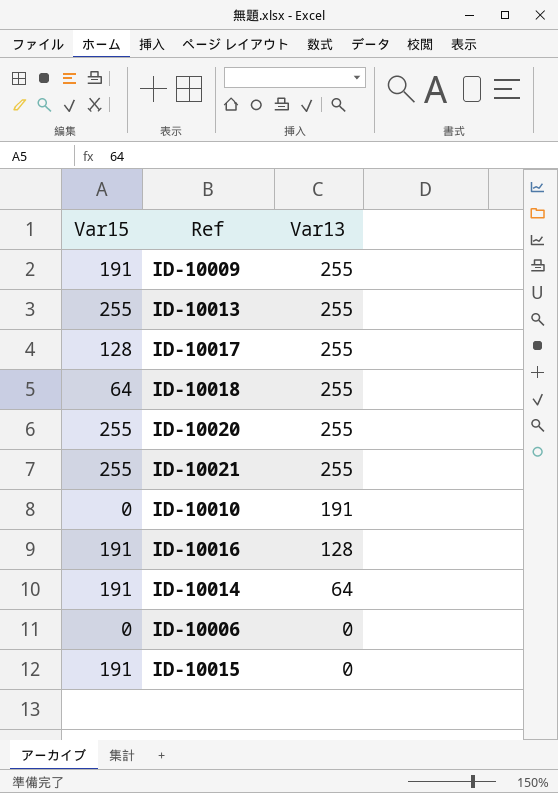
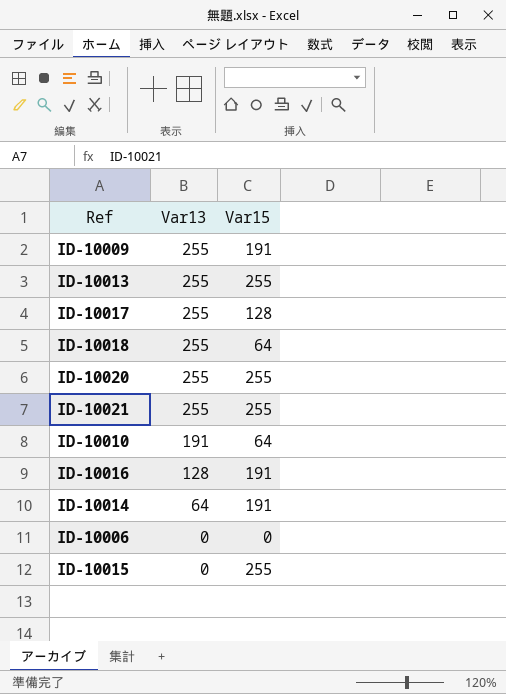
column Var15 | position: 1 -> 3
ID-10010 | Var15: 0 -> 64
ID-10015 | Var15: 191 -> 255

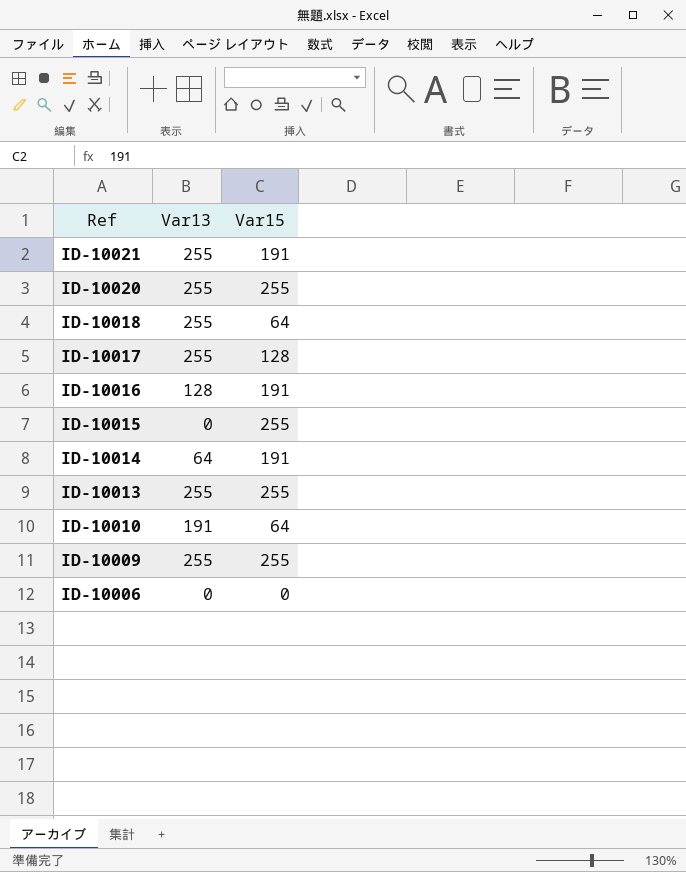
row order: Var13 descending -> Ref descending
ID-10021 | Var15: 255 -> 191
ID-10009 | Var15: 191 -> 255

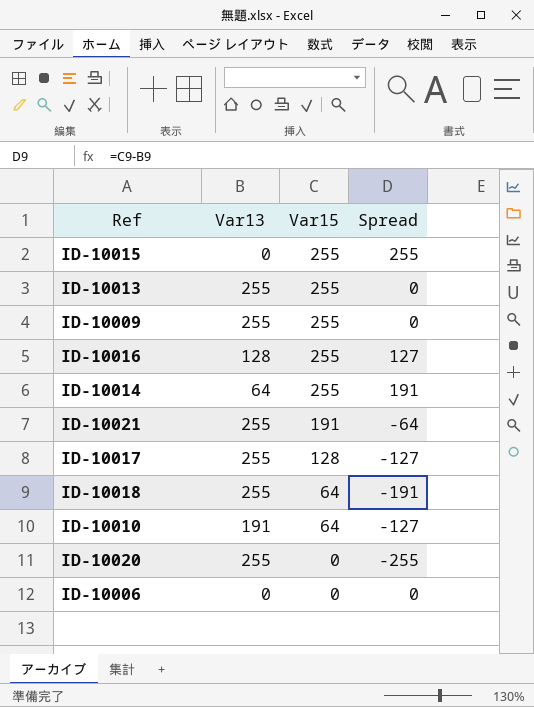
row order: Ref descending -> Var15 descending
column Spread | formula: none -> [Var15] - [Var13]
ID-10016 | Var15: 191 -> 255
ID-10014 | Var15: 191 -> 255
ID-10020 | Var15: 255 -> 0

